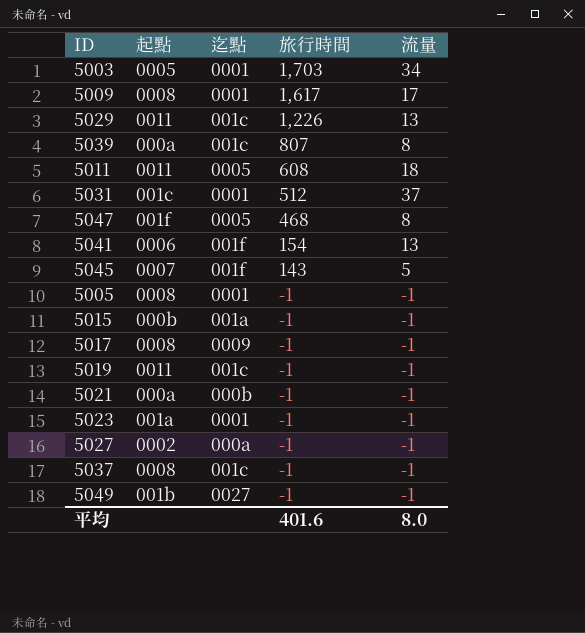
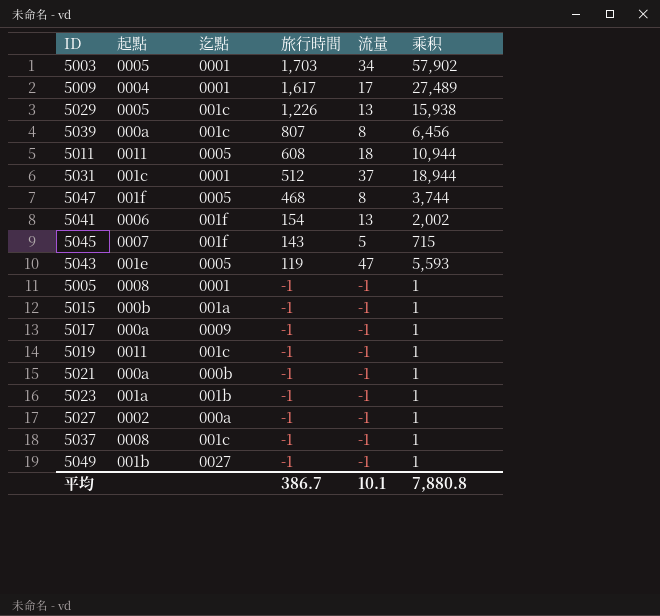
column 乘积 | formula: none -> [旅行時間] * [流量]
5009 | 起點: 0008 -> 0004
5029 | 起點: 0011 -> 0005
row 5043: none -> 001e | 0005 | 119 | 47 | 5,593
5017 | 起點: 0008 -> 000a
5023 | 迄點: 0001 -> 001b
平均 | 旅行時間: 401.6 -> 386.7
平均 | 流量: 8.0 -> 10.1

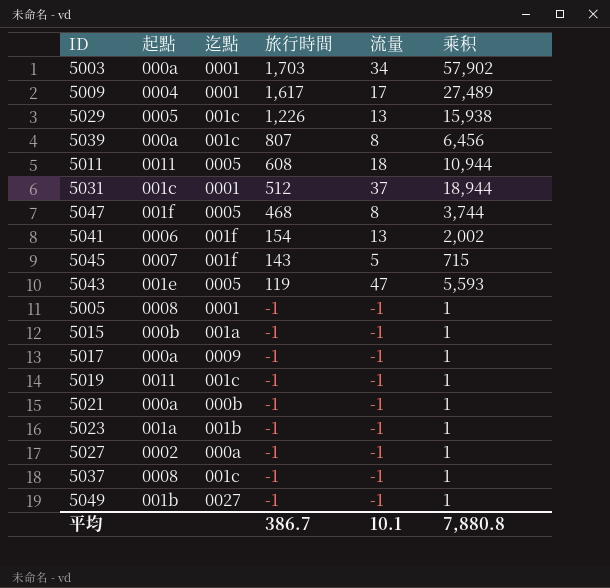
5003 | 起點: 0005 -> 000a

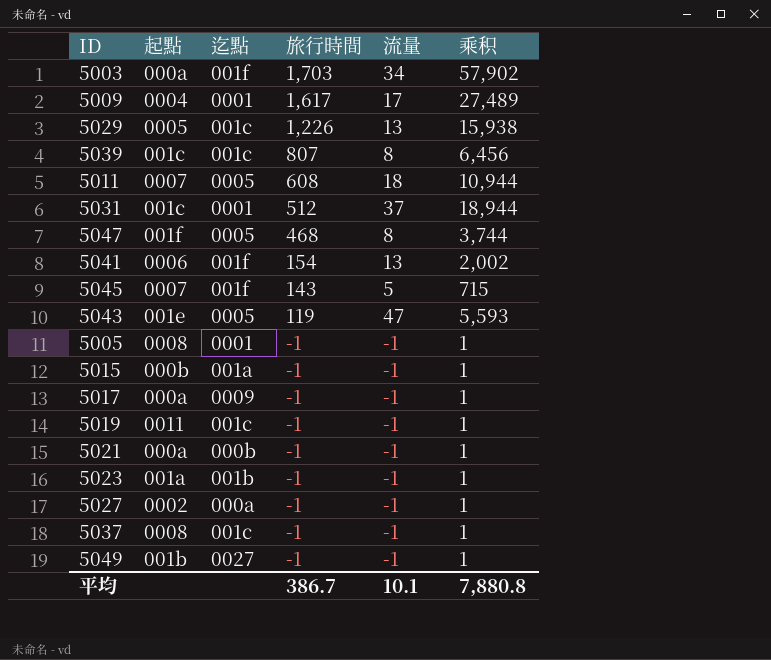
5003 | 迄點: 0001 -> 001f
5039 | 起點: 000a -> 001c
5011 | 起點: 0011 -> 0007

